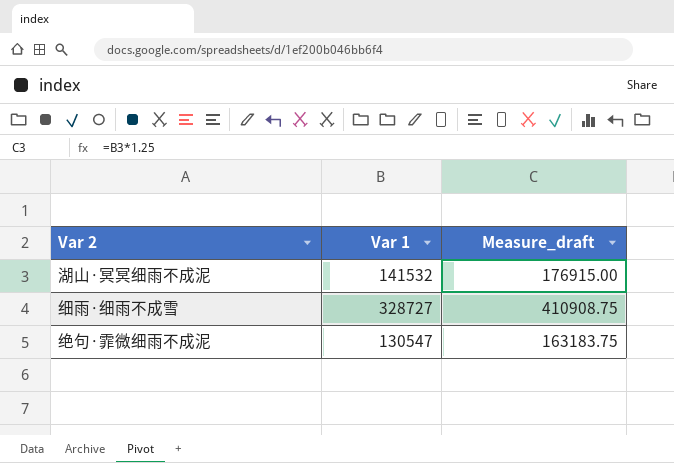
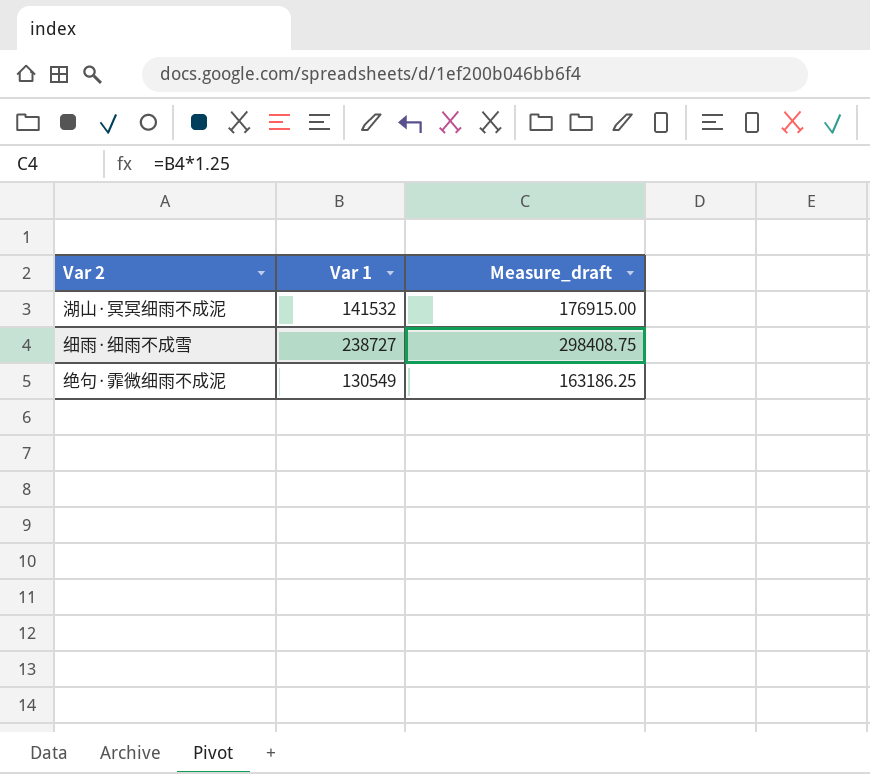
细雨·细雨不成雪 | Var 1: 328727 -> 238727
细雨·细雨不成雪 | Measure_draft: 410908.75 -> 298408.75
绝句·霏微细雨不成泥 | Var 1: 130547 -> 130549
绝句·霏微细雨不成泥 | Measure_draft: 163183.75 -> 163186.25

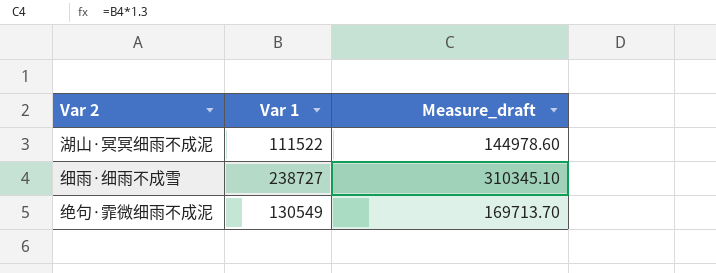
column Measure_draft | formula: [Var 1] * 1.25 -> [Var 1] * 1.3
湖山·冥冥细雨不成泥 | Var 1: 141532 -> 111522

